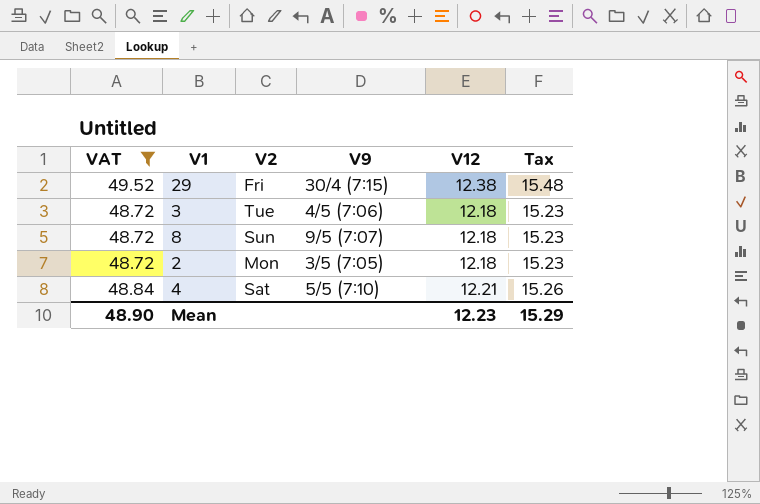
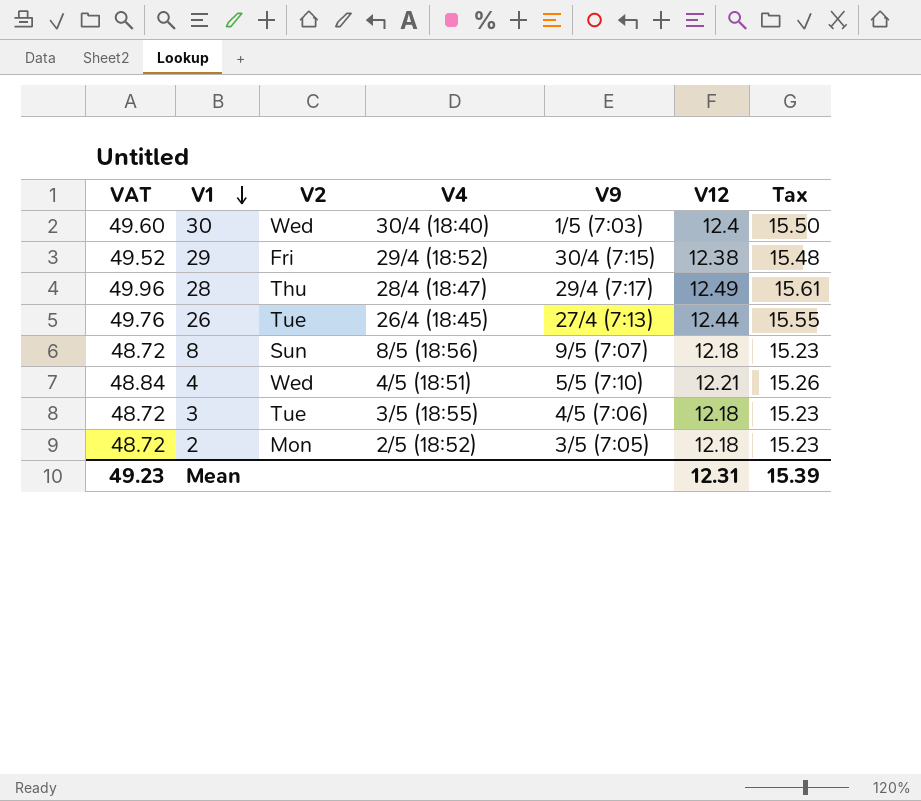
filter: VAT <= 49.52 -> none
row order: none -> V1 descending
column V4 | position: none -> 4
4 | V2: Sat -> Wed
Mean | VAT: 48.90 -> 49.23
Mean | V12: 12.23 -> 12.31
Mean | Tax: 15.29 -> 15.39

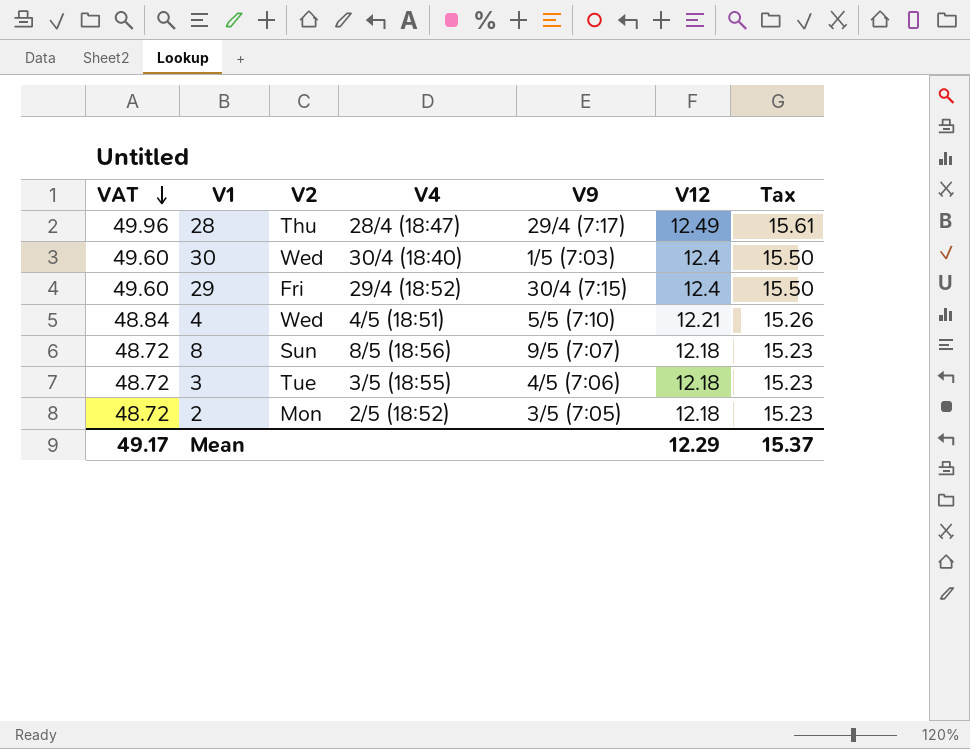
row order: V1 descending -> VAT descending
row 26: 49.76 | Tue | 26/4 (18:45) | 27/4 (7:13) | 12.44 | 15.55 -> none
29 | VAT: 49.52 -> 49.60
29 | V12: 12.38 -> 12.4
29 | Tax: 15.48 -> 15.50
Mean | VAT: 49.23 -> 49.17
Mean | V12: 12.31 -> 12.29
Mean | Tax: 15.39 -> 15.37

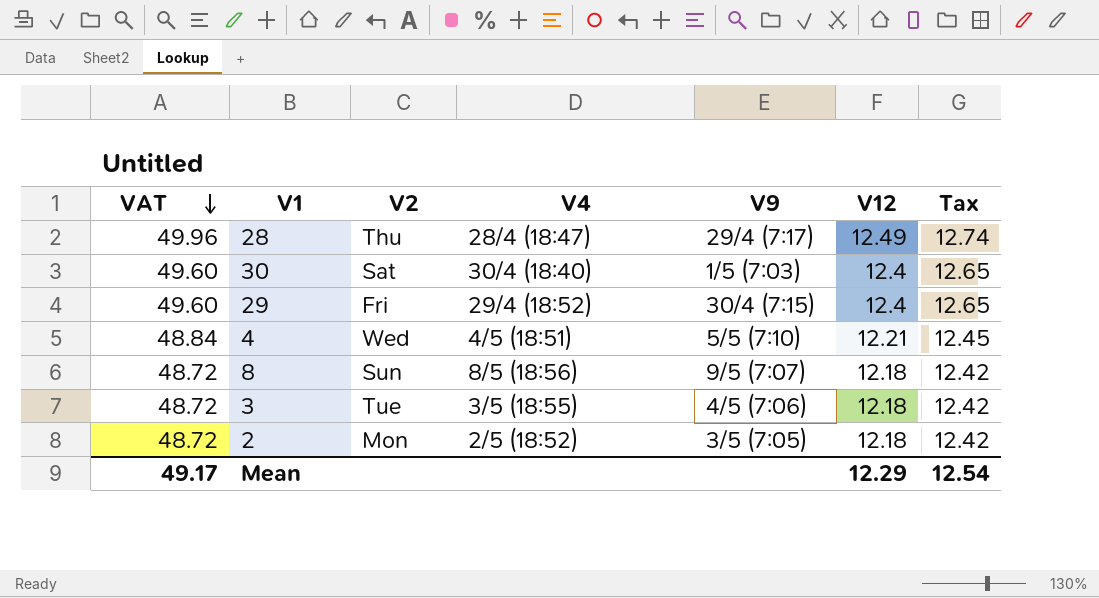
column Tax | formula: [V12] * 1.25 -> [V12] * 1.02
30 | V2: Wed -> Sat
Mean | Tax: 15.37 -> 12.54

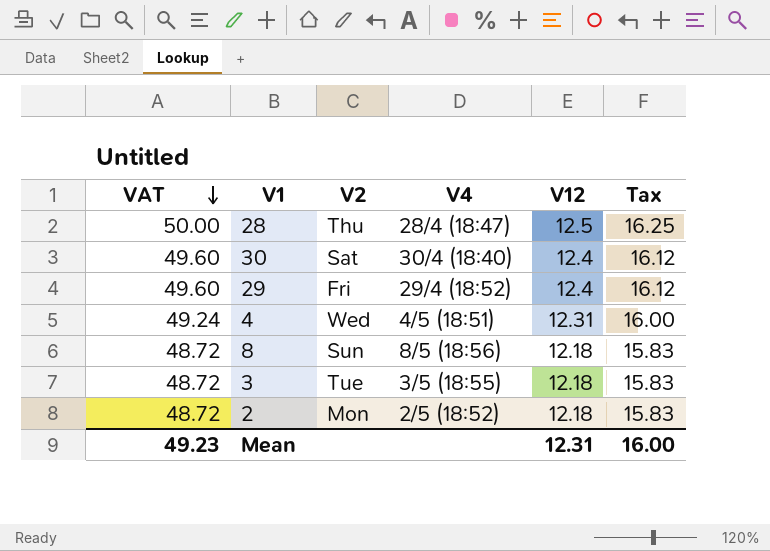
column V9 | position: 5 -> none
column Tax | formula: [V12] * 1.02 -> [V12] * 1.3
28 | VAT: 49.96 -> 50.00
28 | V12: 12.49 -> 12.5
4 | VAT: 48.84 -> 49.24
4 | V12: 12.21 -> 12.31
Mean | VAT: 49.17 -> 49.23
Mean | V12: 12.29 -> 12.31
Mean | Tax: 12.54 -> 16.00

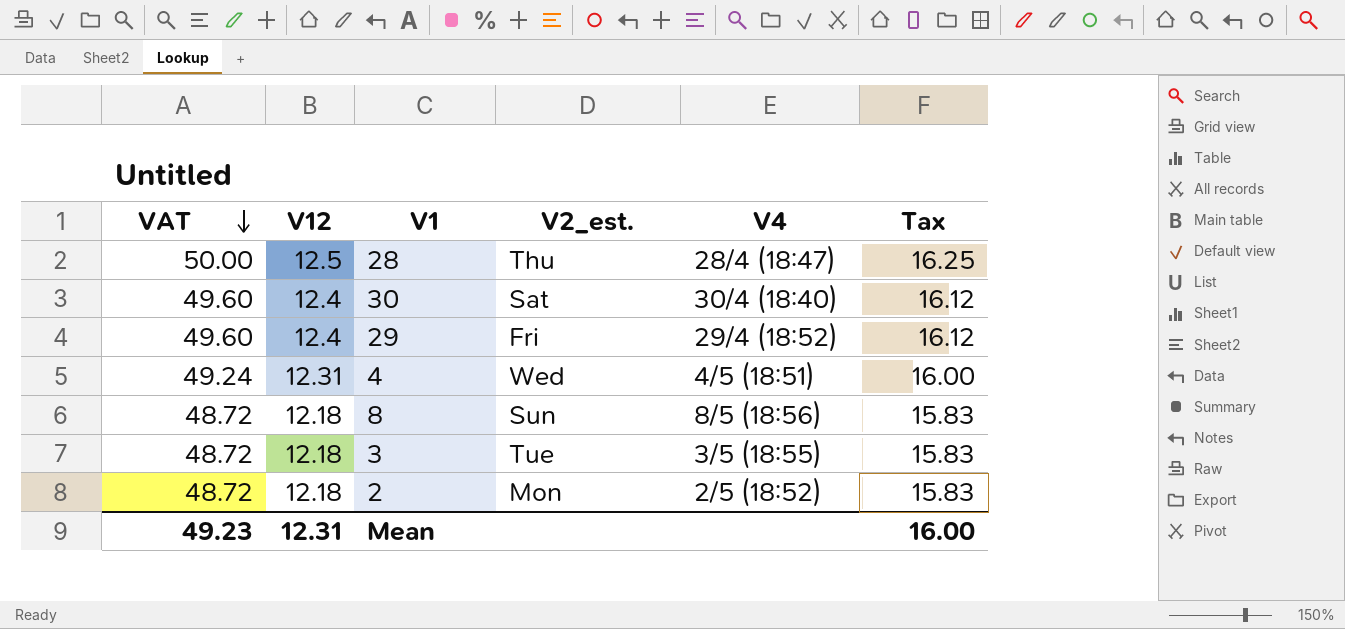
column V12 | position: 5 -> 2
column name: V2 -> V2_est.

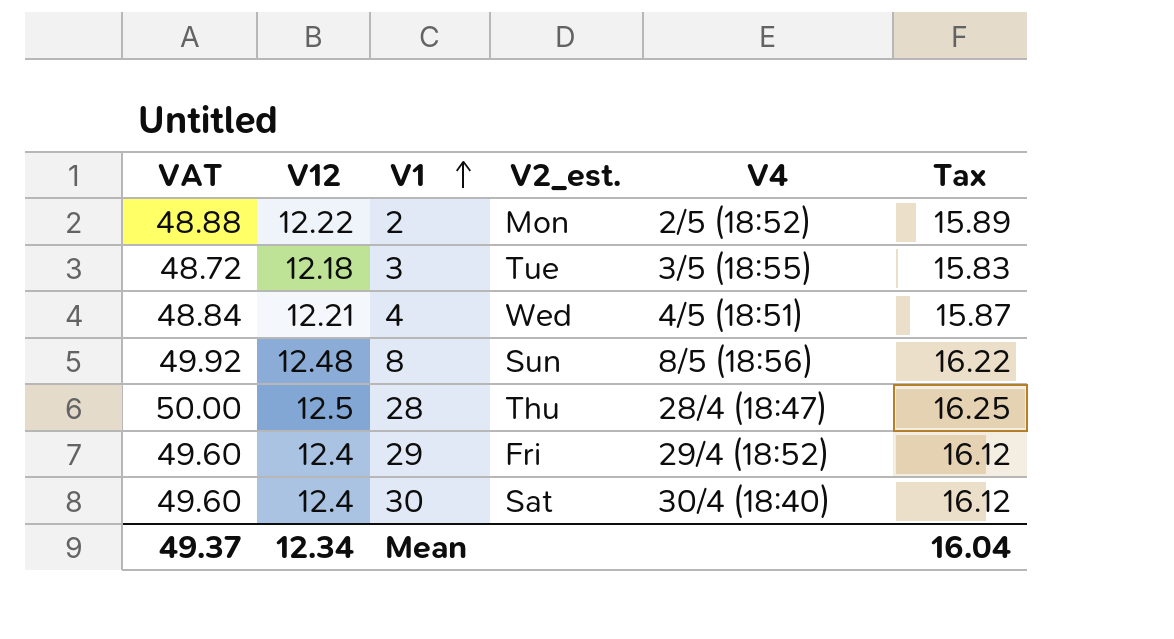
row order: VAT descending -> V1 ascending
2 | VAT: 48.72 -> 48.88
2 | V12: 12.18 -> 12.22
2 | Tax: 15.83 -> 15.89
4 | VAT: 49.24 -> 48.84
4 | V12: 12.31 -> 12.21
4 | Tax: 16.00 -> 15.87
8 | VAT: 48.72 -> 49.92
8 | V12: 12.18 -> 12.48
8 | Tax: 15.83 -> 16.22
Mean | VAT: 49.23 -> 49.37
Mean | V12: 12.31 -> 12.34
Mean | Tax: 16.00 -> 16.04

